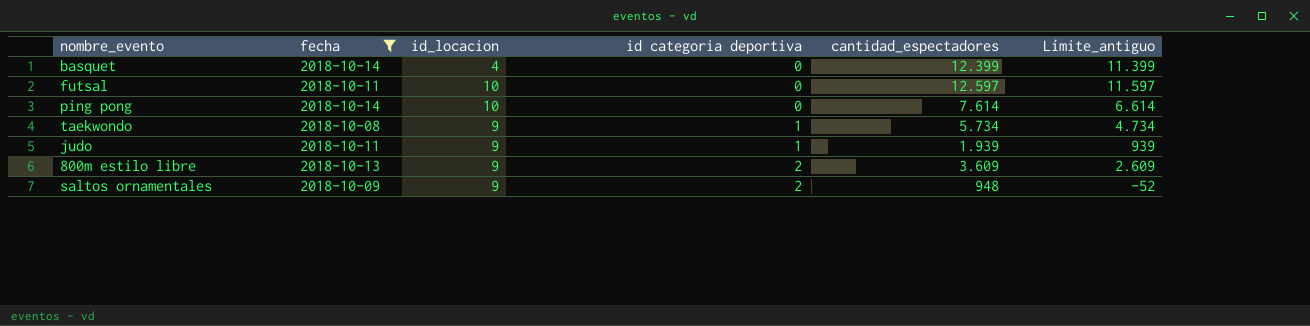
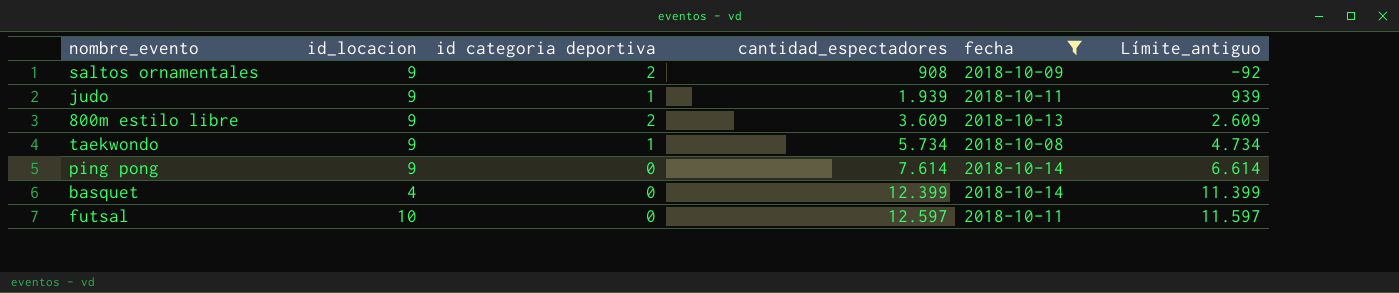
row order: id categoria deportiva ascending -> cantidad_espectadores ascending
column fecha | position: 2 -> 5
saltos ornamentales | cantidad_espectadores: 948 -> 908
saltos ornamentales | Límite_antiguo: -52 -> -92
ping pong | id_locacion: 10 -> 9

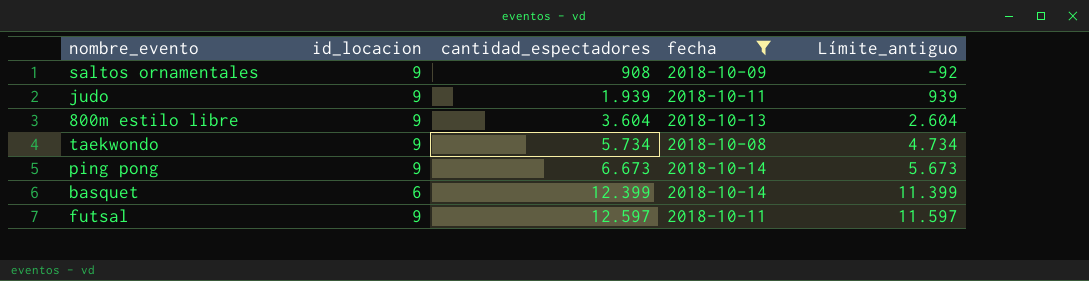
column id categoria deportiva | position: 3 -> none
800m estilo libre | cantidad_espectadores: 3.609 -> 3.604
800m estilo libre | Límite_antiguo: 2.609 -> 2.604
ping pong | cantidad_espectadores: 7.614 -> 6.673
ping pong | Límite_antiguo: 6.614 -> 5.673
basquet | id_locacion: 4 -> 6
futsal | id_locacion: 10 -> 9

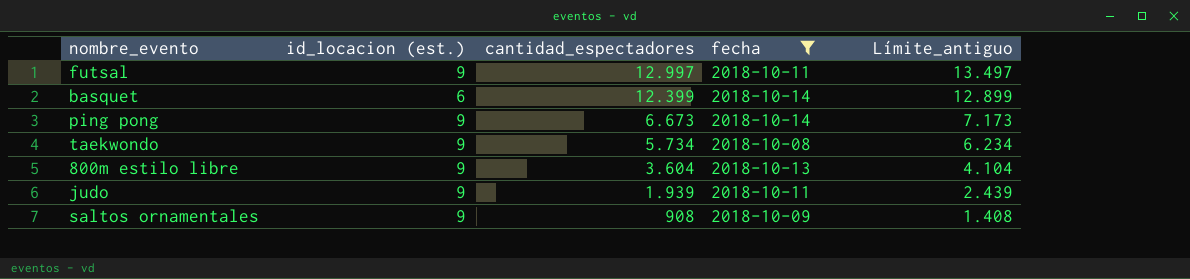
row order: cantidad_espectadores ascending -> cantidad_espectadores descending
column name: id_locacion -> id_locacion (est.)
column Límite_antiguo | formula: [cantidad_espectadores] - 1000 -> [cantidad_espectadores] + 500
futsal | cantidad_espectadores: 12.597 -> 12.997

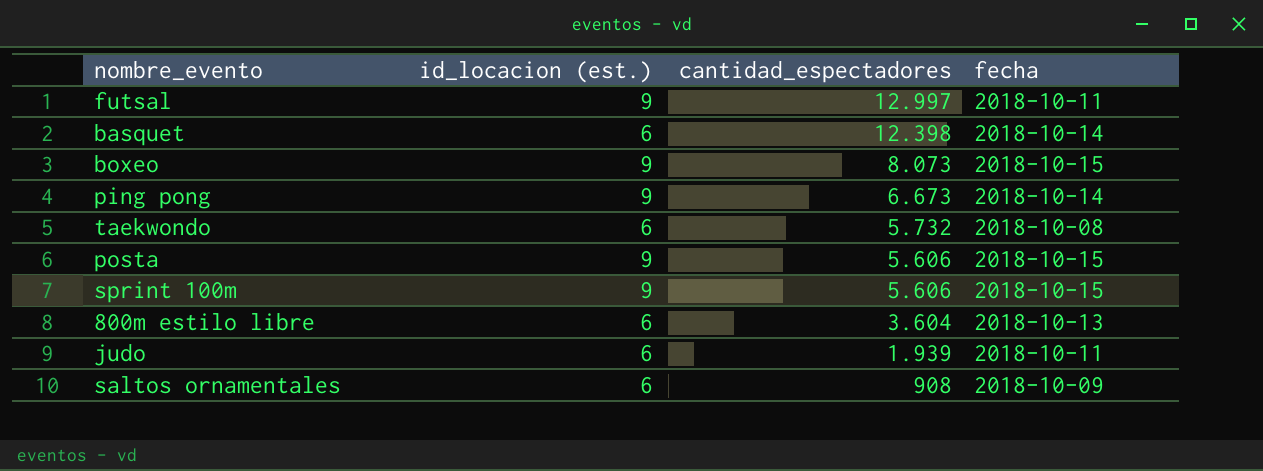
filter: fecha != 2018-10-15 -> none
column Límite_antiguo | formula: [cantidad_espectadores] + 500 -> none
basquet | cantidad_espectadores: 12.399 -> 12.398
taekwondo | id_locacion (est.): 9 -> 6
taekwondo | cantidad_espectadores: 5.734 -> 5.732
800m estilo libre | id_locacion (est.): 9 -> 6
judo | id_locacion (est.): 9 -> 6
saltos ornamentales | id_locacion (est.): 9 -> 6

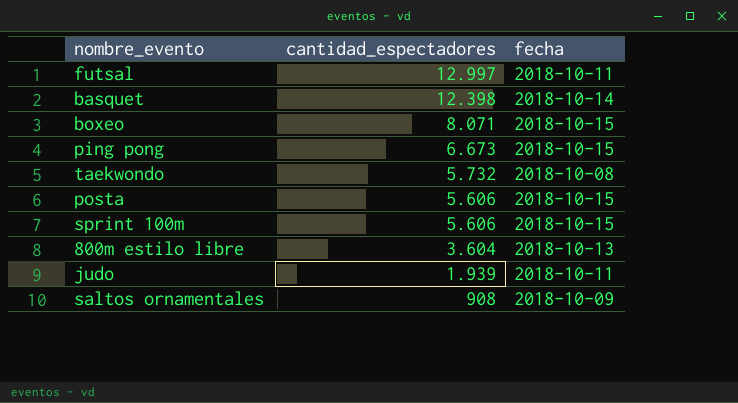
column id_locacion (est.) | position: 2 -> none
boxeo | cantidad_espectadores: 8.073 -> 8.071
ping pong | fecha: 2018-10-14 -> 2018-10-15

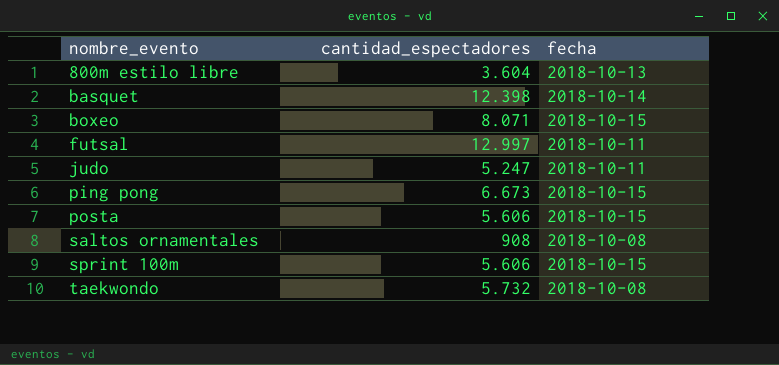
row order: cantidad_espectadores descending -> nombre_evento ascending
judo | cantidad_espectadores: 1.939 -> 5.247
saltos ornamentales | fecha: 2018-10-09 -> 2018-10-08

